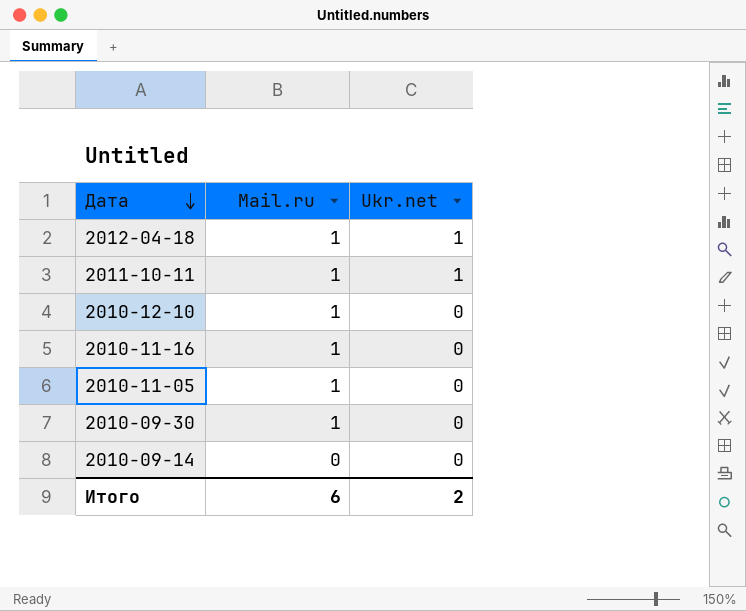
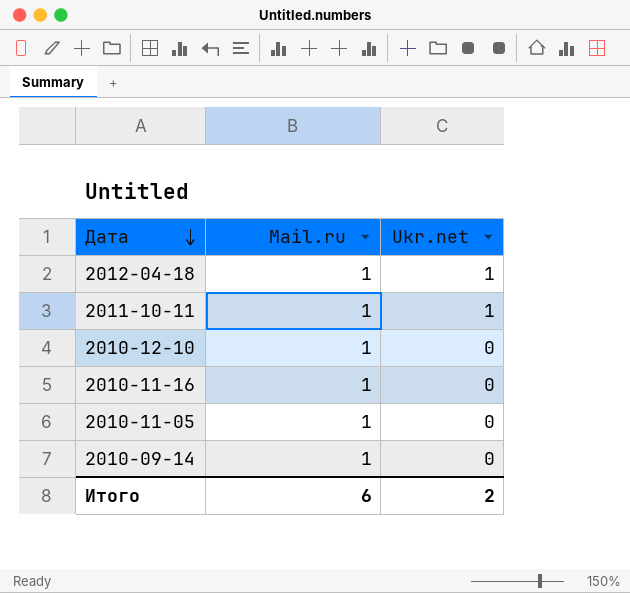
row 2010-09-30: 1 | 0 -> none
2010-09-14 | Mail.ru: 0 -> 1

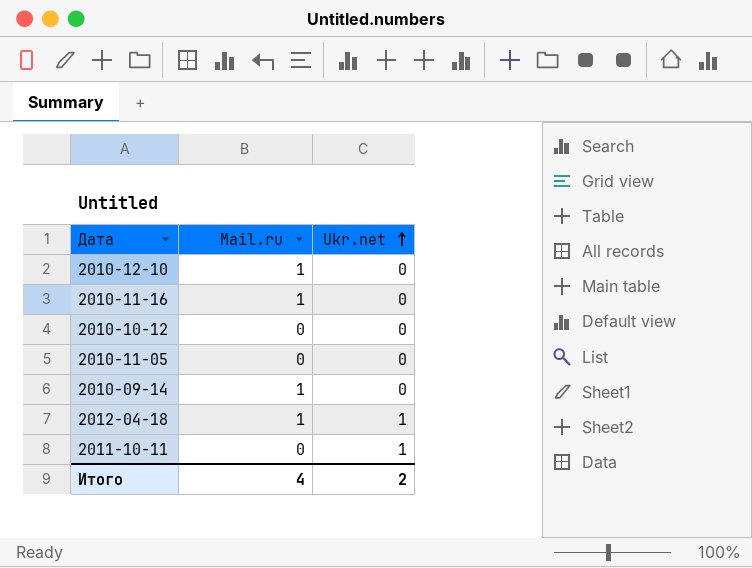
row order: Дата descending -> Ukr.net ascending
row 2010-10-12: none -> 0 | 0
2010-11-05 | Mail.ru: 1 -> 0
2011-10-11 | Mail.ru: 1 -> 0
Итого | Mail.ru: 6 -> 4

